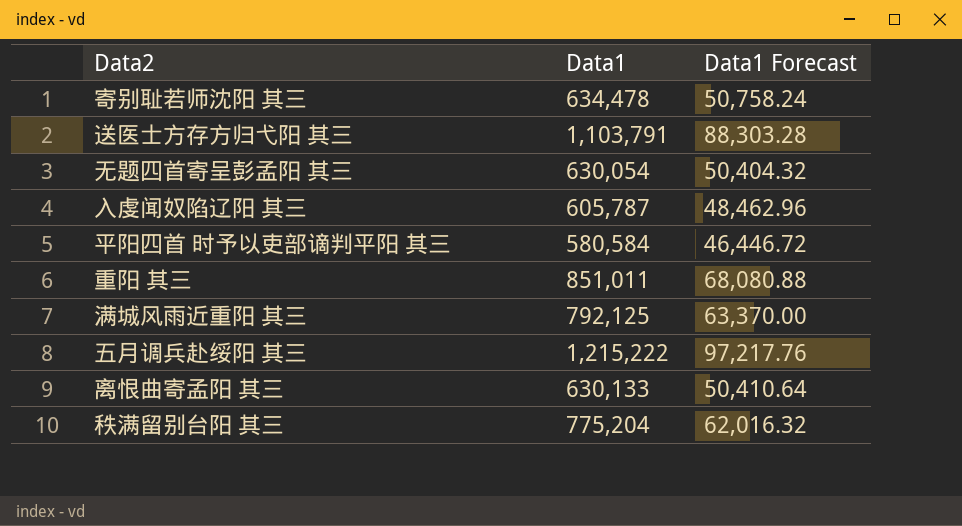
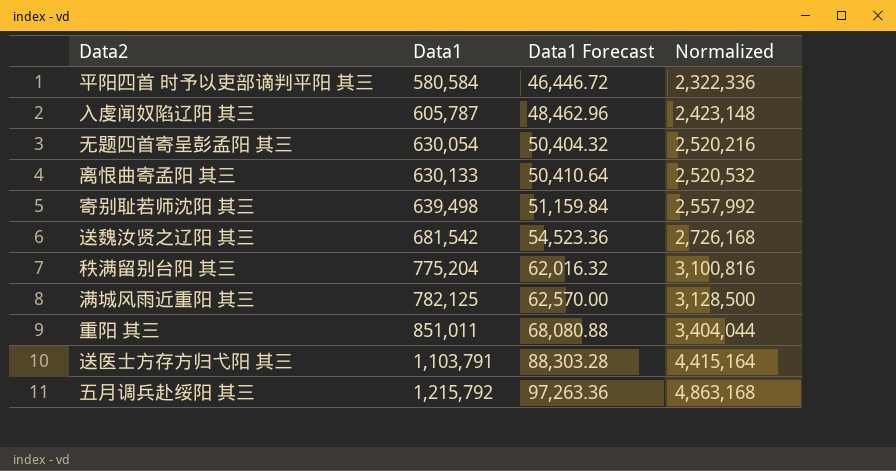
row order: none -> Data1 ascending
column Normalized | formula: none -> [Data1] * 4
寄别耻若师沈阳 其三 | Data1: 634,478 -> 639,498
寄别耻若师沈阳 其三 | Data1 Forecast: 50,758.24 -> 51,159.84
row 送魏汝贤之辽阳 其三: none -> 681,542 | 54,523.36 | 2,726,168
满城风雨近重阳 其三 | Data1: 792,125 -> 782,125
满城风雨近重阳 其三 | Data1 Forecast: 63,370.00 -> 62,570.00
五月调兵赴绥阳 其三 | Data1: 1,215,222 -> 1,215,792
五月调兵赴绥阳 其三 | Data1 Forecast: 97,217.76 -> 97,263.36

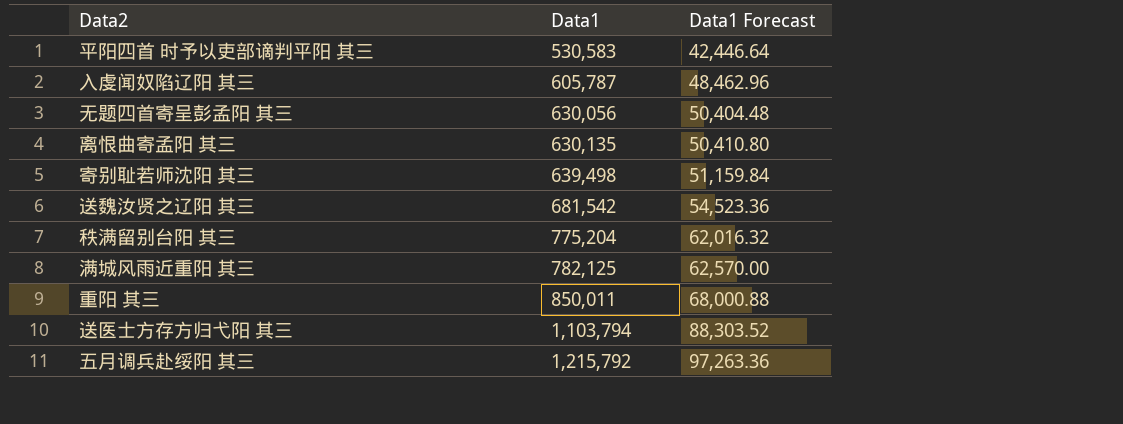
column Normalized | formula: [Data1] * 4 -> none
平阳四首 时予以吏部谪判平阳 其三 | Data1: 580,584 -> 530,583
平阳四首 时予以吏部谪判平阳 其三 | Data1 Forecast: 46,446.72 -> 42,446.64
无题四首寄呈彭孟阳 其三 | Data1: 630,054 -> 630,056
无题四首寄呈彭孟阳 其三 | Data1 Forecast: 50,404.32 -> 50,404.48
离恨曲寄孟阳 其三 | Data1: 630,133 -> 630,135
离恨曲寄孟阳 其三 | Data1 Forecast: 50,410.64 -> 50,410.80
重阳 其三 | Data1: 851,011 -> 850,011
重阳 其三 | Data1 Forecast: 68,080.88 -> 68,000.88
送医士方存方归弋阳 其三 | Data1: 1,103,791 -> 1,103,794
送医士方存方归弋阳 其三 | Data1 Forecast: 88,303.28 -> 88,303.52

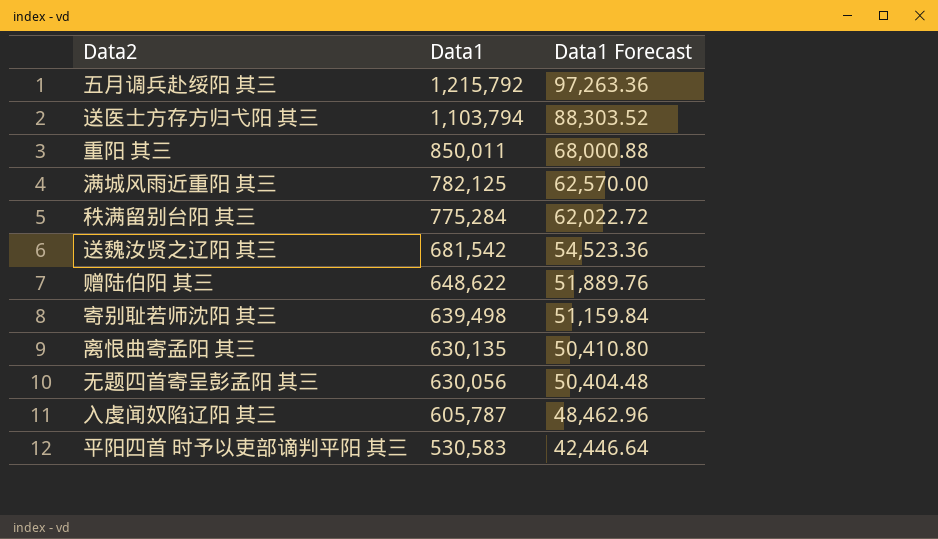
row order: Data1 ascending -> Data1 descending
秩满留别台阳 其三 | Data1: 775,204 -> 775,284
秩满留别台阳 其三 | Data1 Forecast: 62,016.32 -> 62,022.72
row 赠陆伯阳 其三: none -> 648,622 | 51,889.76

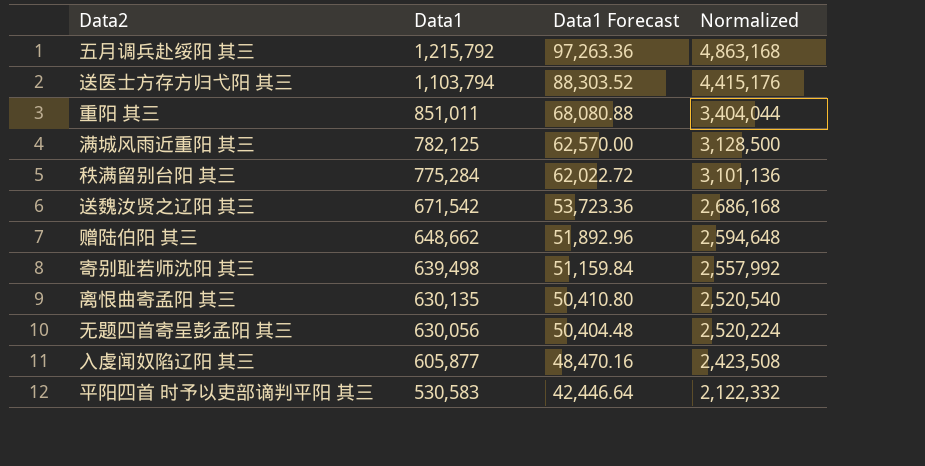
column Normalized | formula: none -> [Data1] * 4
重阳 其三 | Data1: 850,011 -> 851,011
重阳 其三 | Data1 Forecast: 68,000.88 -> 68,080.88
送魏汝贤之辽阳 其三 | Data1: 681,542 -> 671,542
送魏汝贤之辽阳 其三 | Data1 Forecast: 54,523.36 -> 53,723.36
赠陆伯阳 其三 | Data1: 648,622 -> 648,662
赠陆伯阳 其三 | Data1 Forecast: 51,889.76 -> 51,892.96
入虔闻奴陷辽阳 其三 | Data1: 605,787 -> 605,877
入虔闻奴陷辽阳 其三 | Data1 Forecast: 48,462.96 -> 48,470.16

